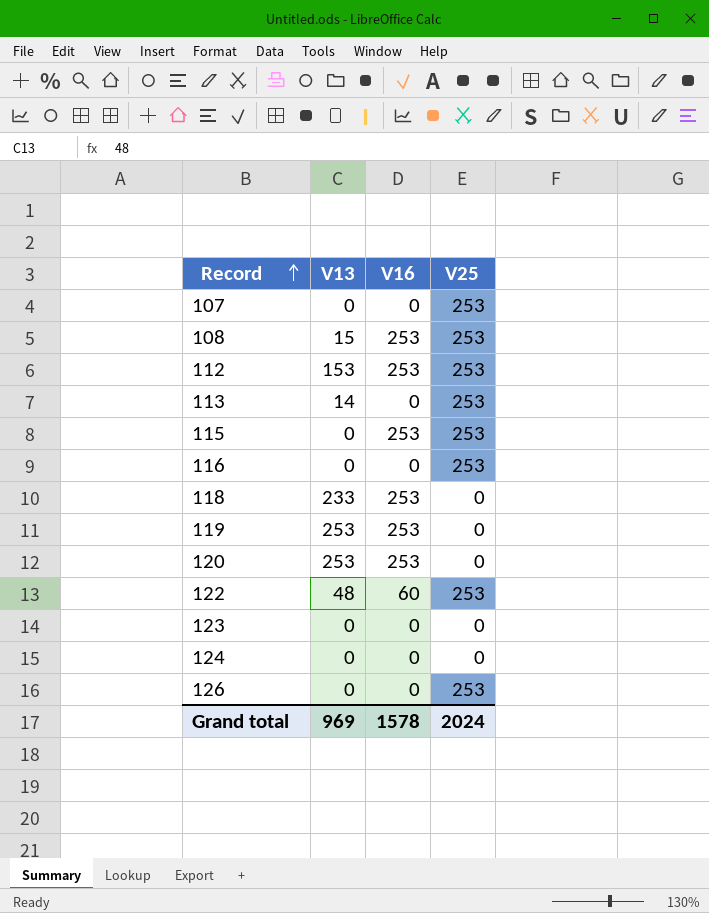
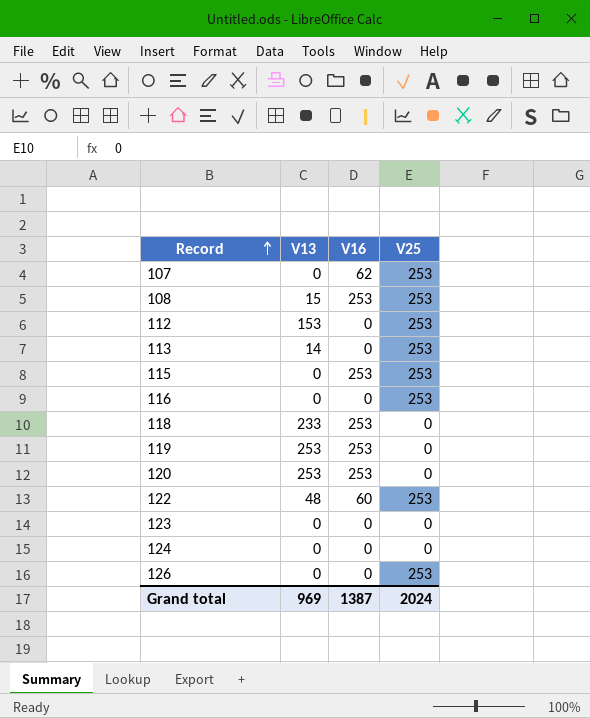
107 | V16: 0 -> 62
112 | V16: 253 -> 0
Grand total | V16: 1578 -> 1387

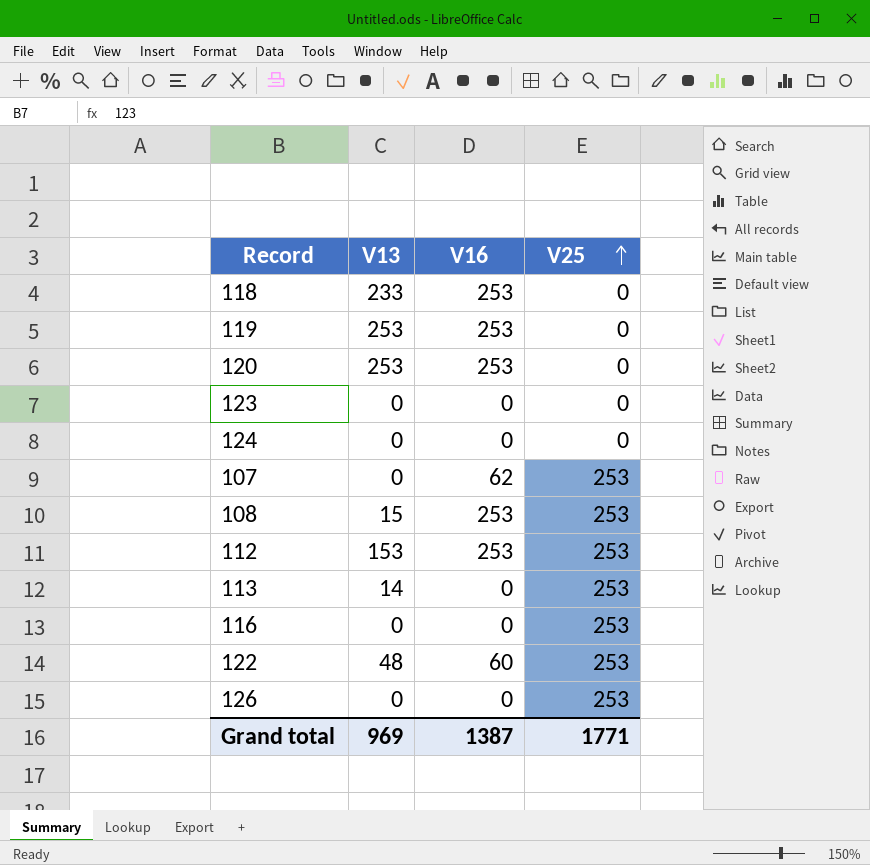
row order: Record ascending -> V25 ascending
row 115: 0 | 253 | 253 -> none
112 | V16: 0 -> 253
Grand total | V25: 2024 -> 1771

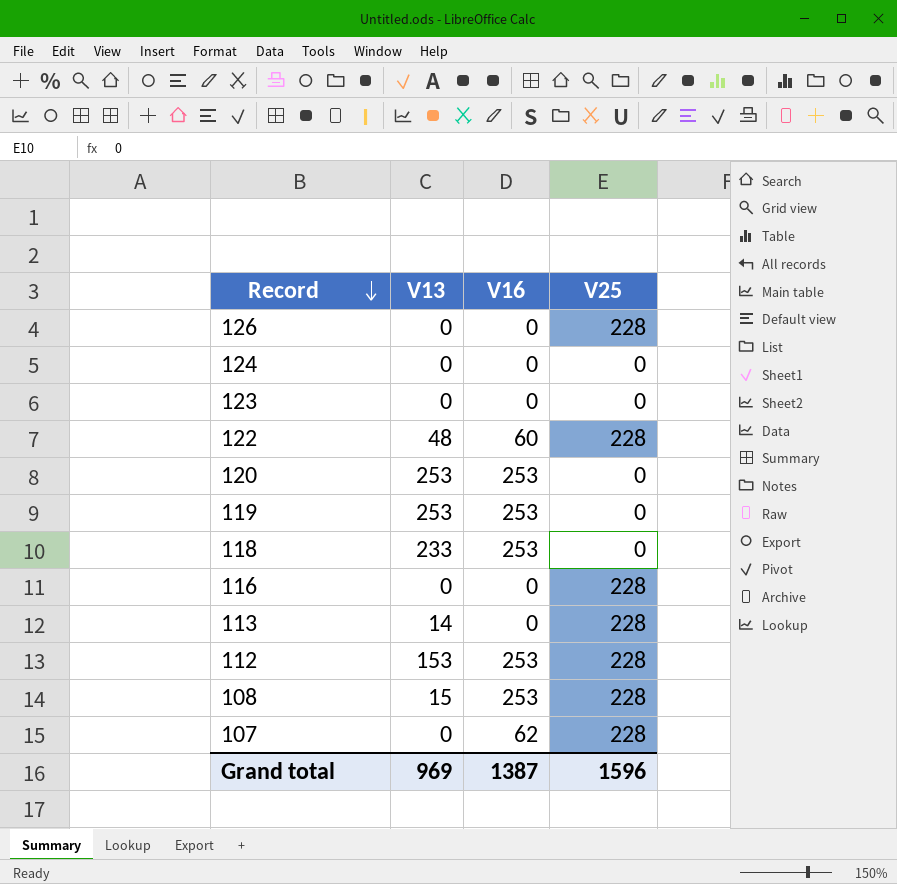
row order: V25 ascending -> Record descending
126 | V25: 253 -> 228
122 | V25: 253 -> 228
116 | V25: 253 -> 228
113 | V25: 253 -> 228
112 | V25: 253 -> 228
108 | V25: 253 -> 228
107 | V25: 253 -> 228
Grand total | V25: 1771 -> 1596

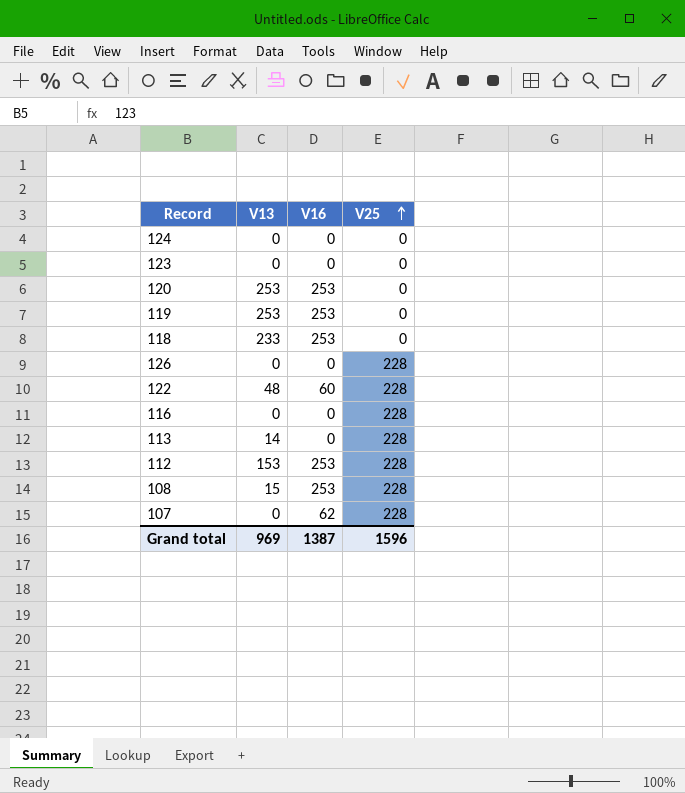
row order: Record descending -> V25 ascending

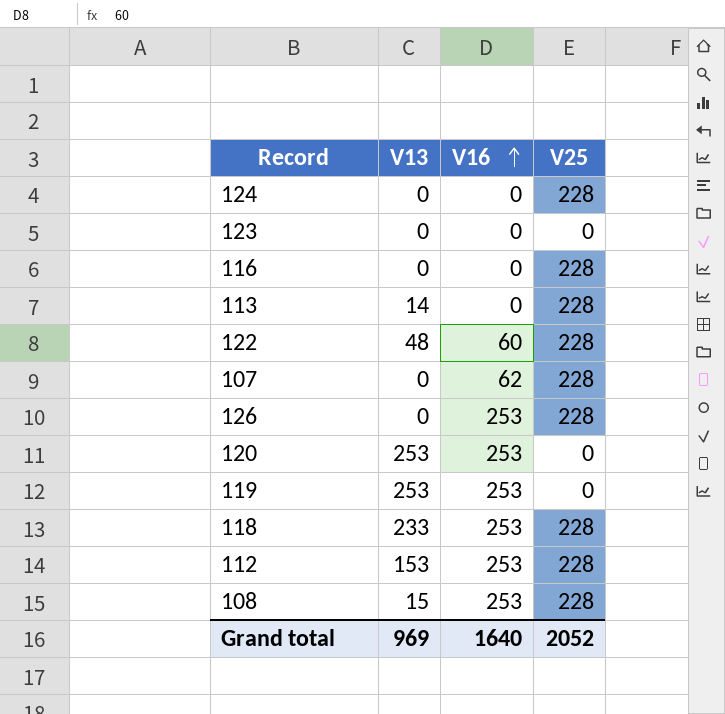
row order: V25 ascending -> V16 ascending
124 | V25: 0 -> 228
126 | V16: 0 -> 253
118 | V25: 0 -> 228
Grand total | V16: 1387 -> 1640
Grand total | V25: 1596 -> 2052

